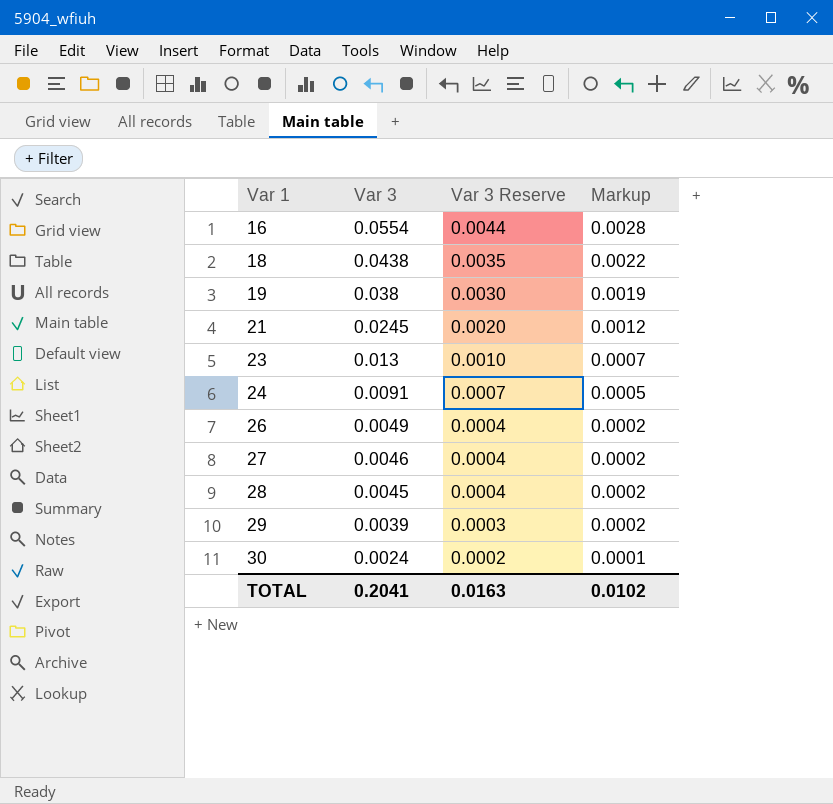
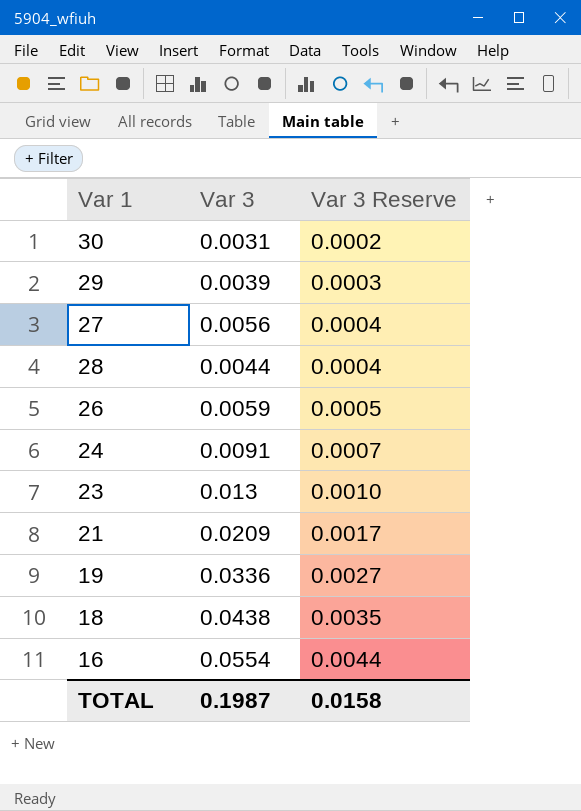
row order: Var 1 ascending -> Var 3 Reserve ascending
column Markup | formula: [Var 3] * 0.05 -> none
30 | Var 3: 0.0024 -> 0.0031
27 | Var 3: 0.0046 -> 0.0056
28 | Var 3: 0.0045 -> 0.0044
26 | Var 3: 0.0049 -> 0.0059
26 | Var 3 Reserve: 0.0004 -> 0.0005
21 | Var 3: 0.0245 -> 0.0209
21 | Var 3 Reserve: 0.0020 -> 0.0017
19 | Var 3: 0.038 -> 0.0336
19 | Var 3 Reserve: 0.0030 -> 0.0027
TOTAL | Var 3: 0.2041 -> 0.1987
TOTAL | Var 3 Reserve: 0.0163 -> 0.0158

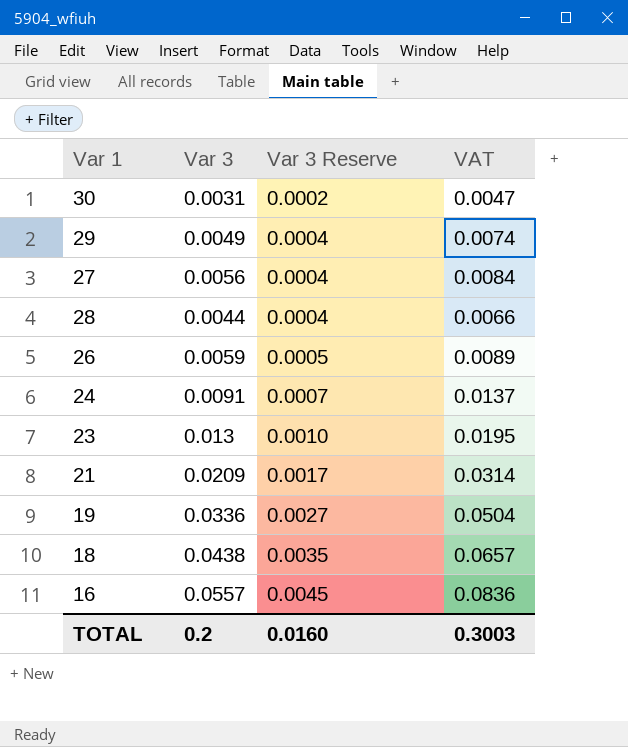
column VAT | formula: none -> [Var 3] * 1.5
29 | Var 3: 0.0039 -> 0.0049
29 | Var 3 Reserve: 0.0003 -> 0.0004
16 | Var 3: 0.0554 -> 0.0557
16 | Var 3 Reserve: 0.0044 -> 0.0045
TOTAL | Var 3: 0.1987 -> 0.2
TOTAL | Var 3 Reserve: 0.0158 -> 0.0160

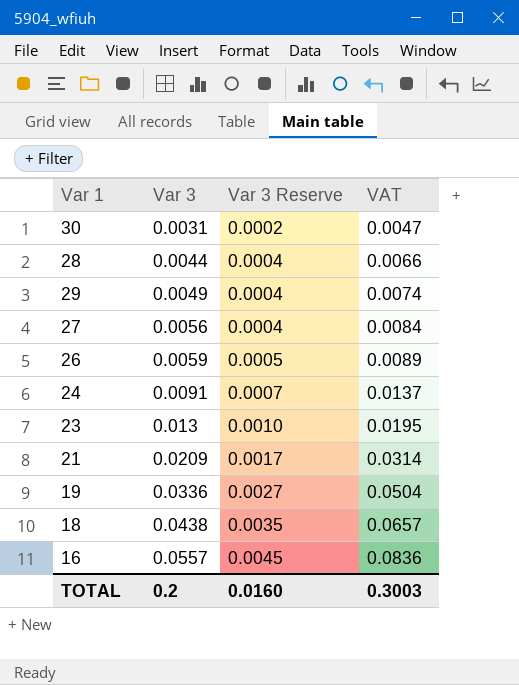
row order: Var 3 Reserve ascending -> Var 3 ascending

